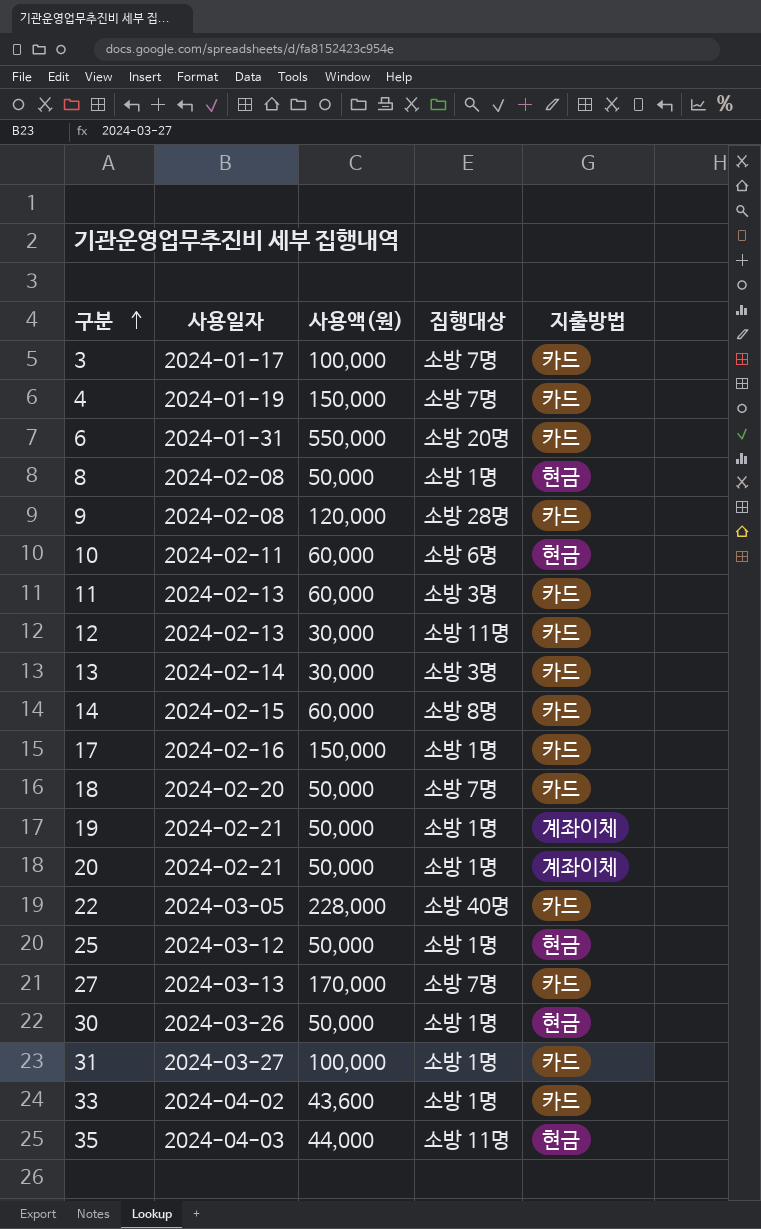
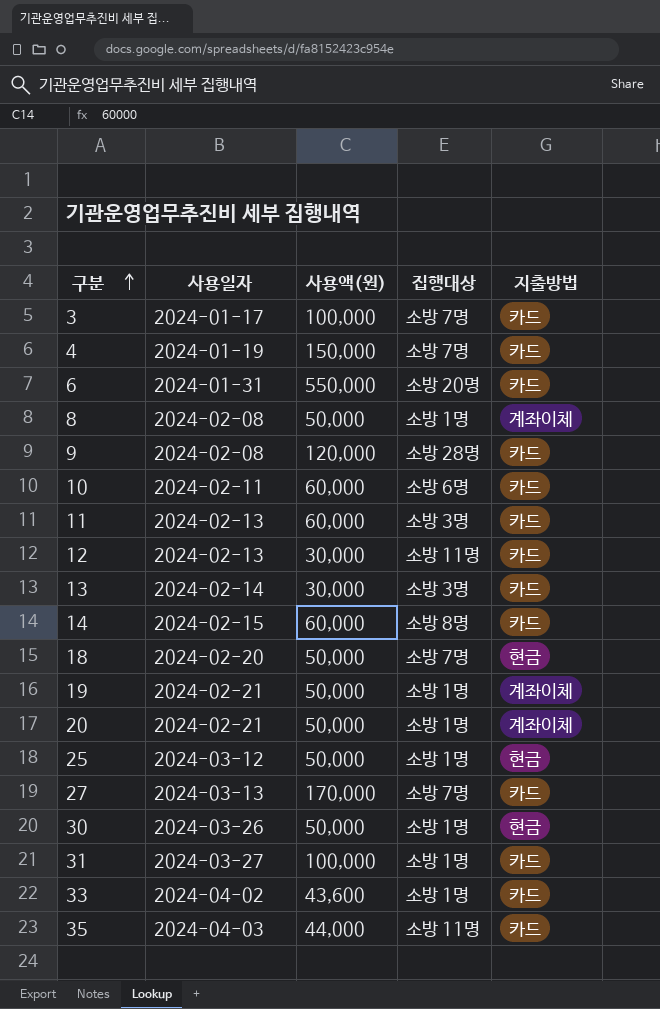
row 17: 2024-02-16 | 150,000 | 소방 1명 | 카드 -> none
row 22: 2024-03-05 | 228,000 | 소방 40명 | 카드 -> none
8 | 지출방법: 현금 -> 계좌이체
10 | 지출방법: 현금 -> 카드
18 | 지출방법: 카드 -> 현금
35 | 지출방법: 현금 -> 카드

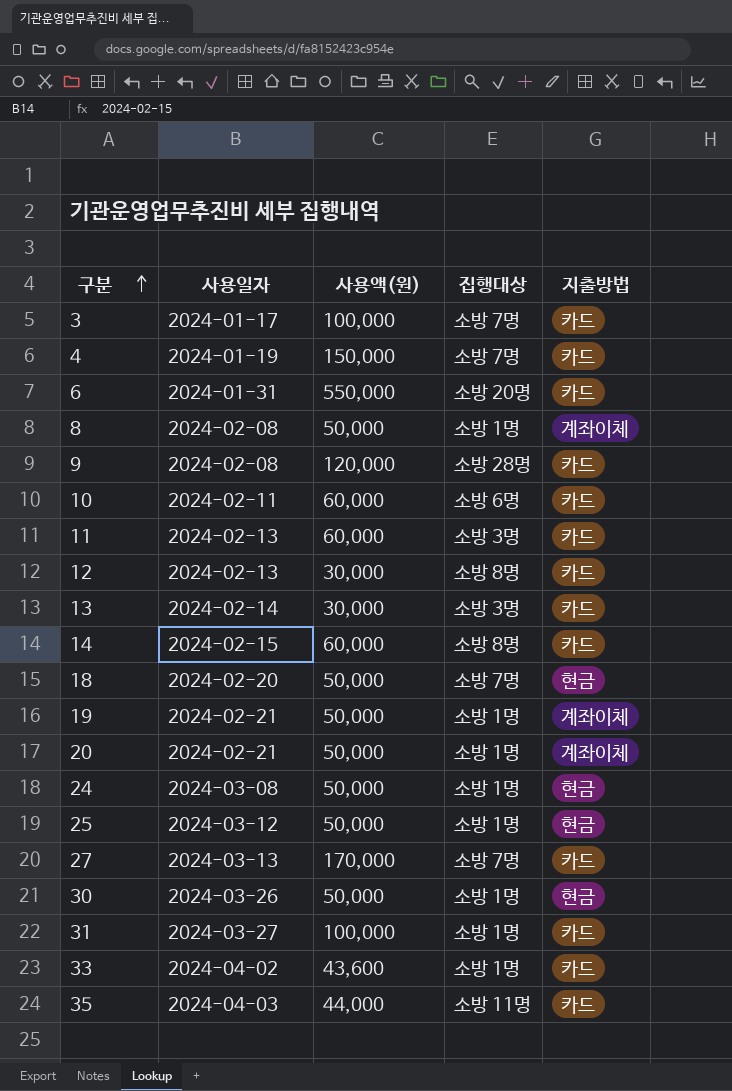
12 | 집행대상: 소방 11명 -> 소방 8명
row 24: none -> 2024-03-08 | 50,000 | 소방 1명 | 현금

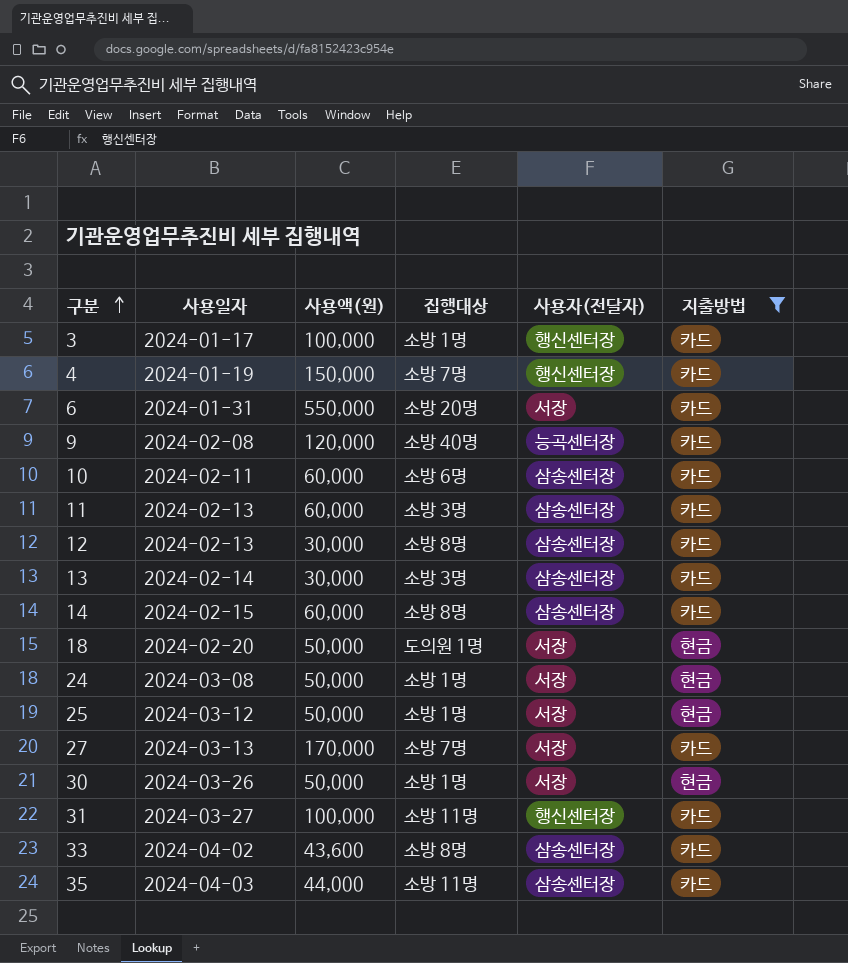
filter: none -> 지출방법 != 계좌이체
column 사용자(전달자) | position: none -> 5
3 | 집행대상: 소방 7명 -> 소방 1명
9 | 집행대상: 소방 28명 -> 소방 40명
18 | 집행대상: 소방 7명 -> 도의원 1명
31 | 집행대상: 소방 1명 -> 소방 11명
33 | 집행대상: 소방 1명 -> 소방 8명

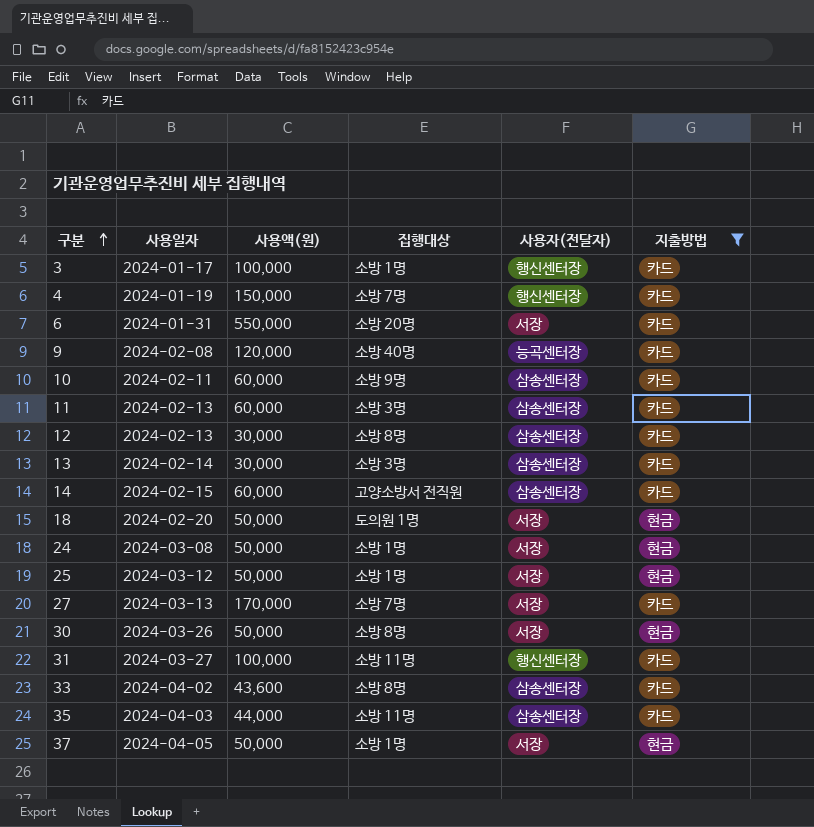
10 | 집행대상: 소방 6명 -> 소방 9명
14 | 집행대상: 소방 8명 -> 고양소방서 전직원
30 | 집행대상: 소방 1명 -> 소방 8명
row 37: none -> 2024-04-05 | 50,000 | 소방 1명 | 서장 | 현금

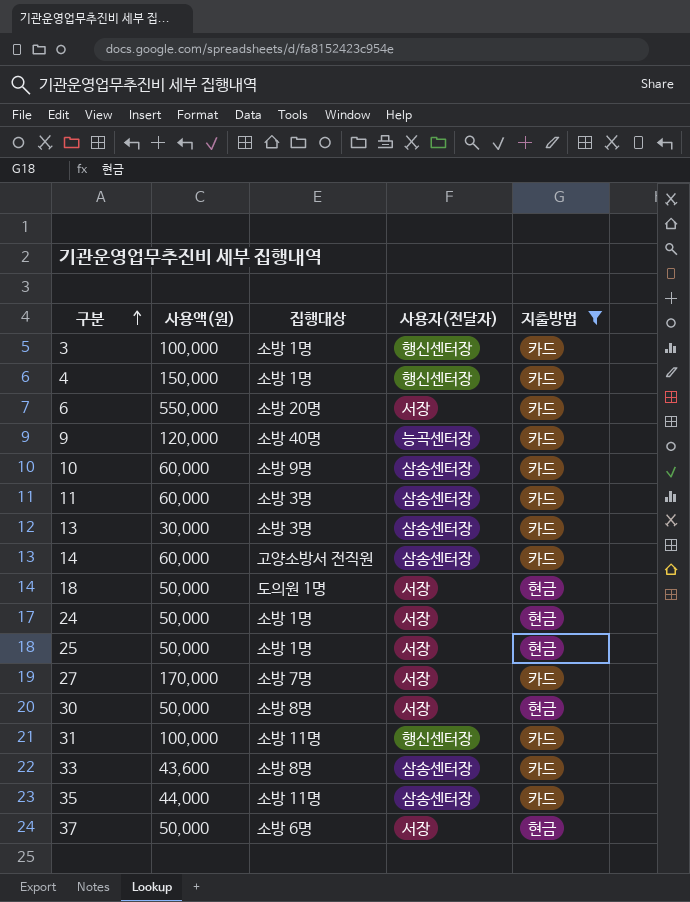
column 사용일자 | position: 2 -> none
row 12: 2024-02-13 | 30,000 | 소방 8명 | 삼송센터장 | 카드 -> none
4 | 집행대상: 소방 7명 -> 소방 1명
37 | 집행대상: 소방 1명 -> 소방 6명

